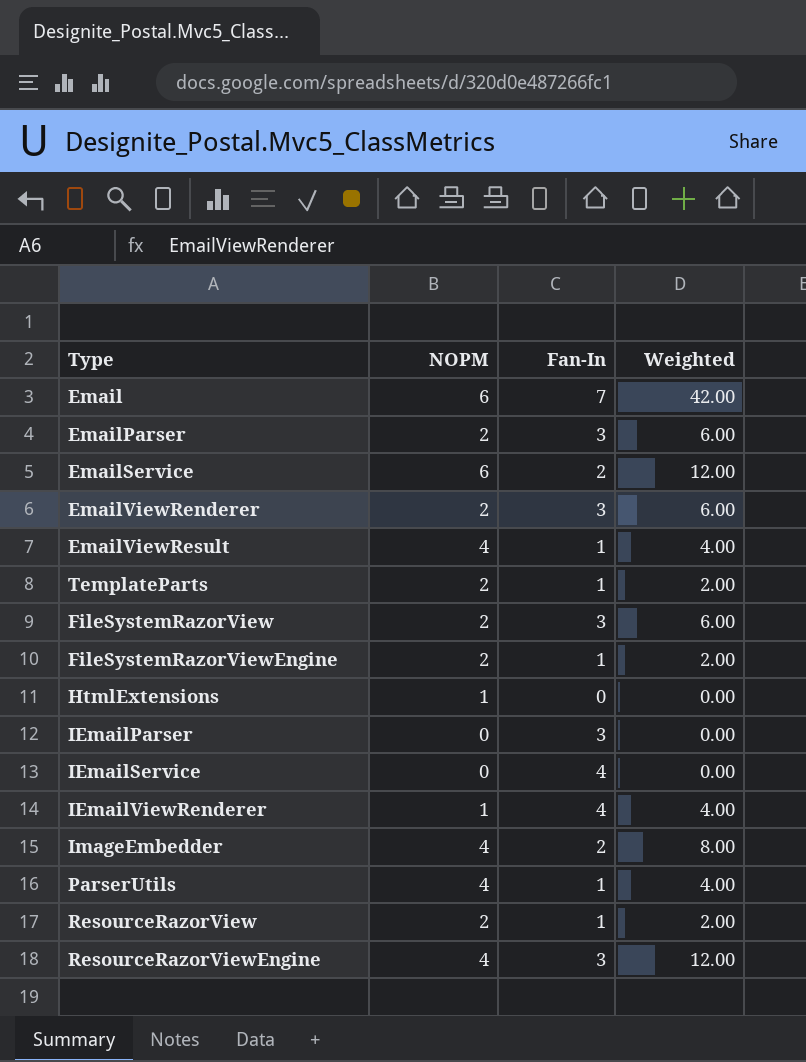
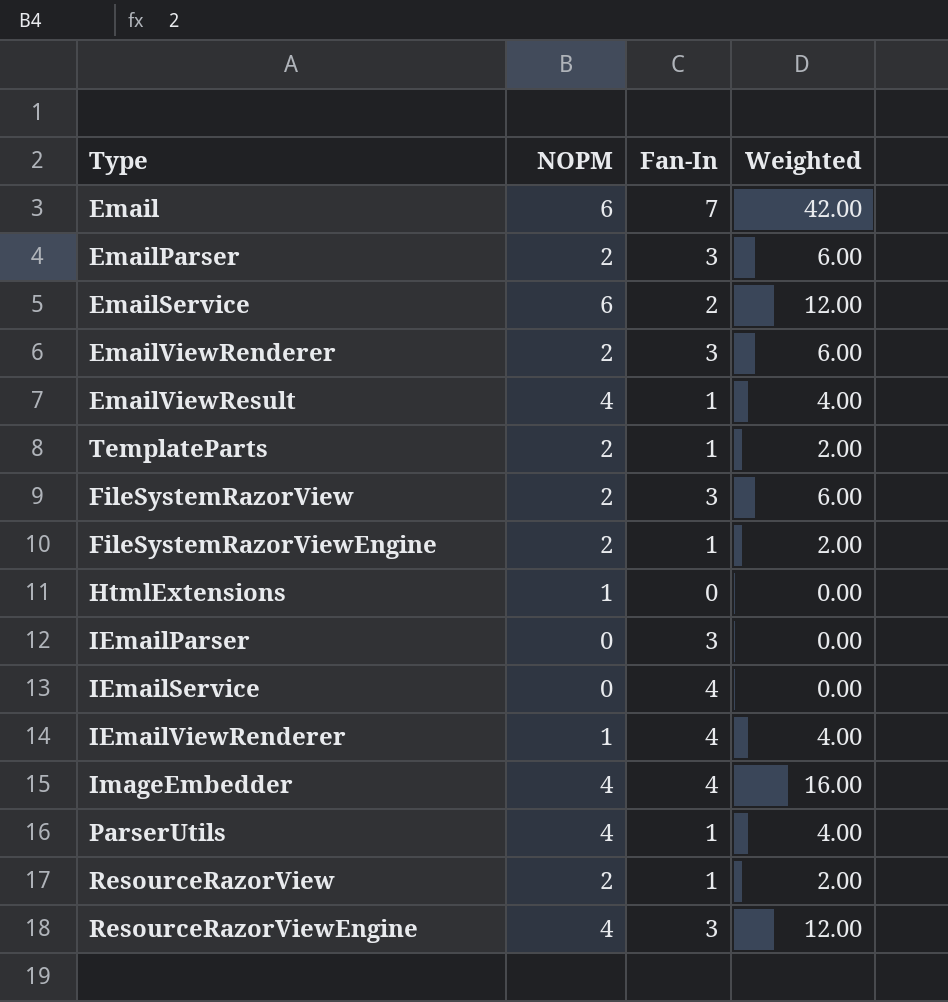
ImageEmbedder | Fan-In: 2 -> 4
ImageEmbedder | Weighted: 8.00 -> 16.00

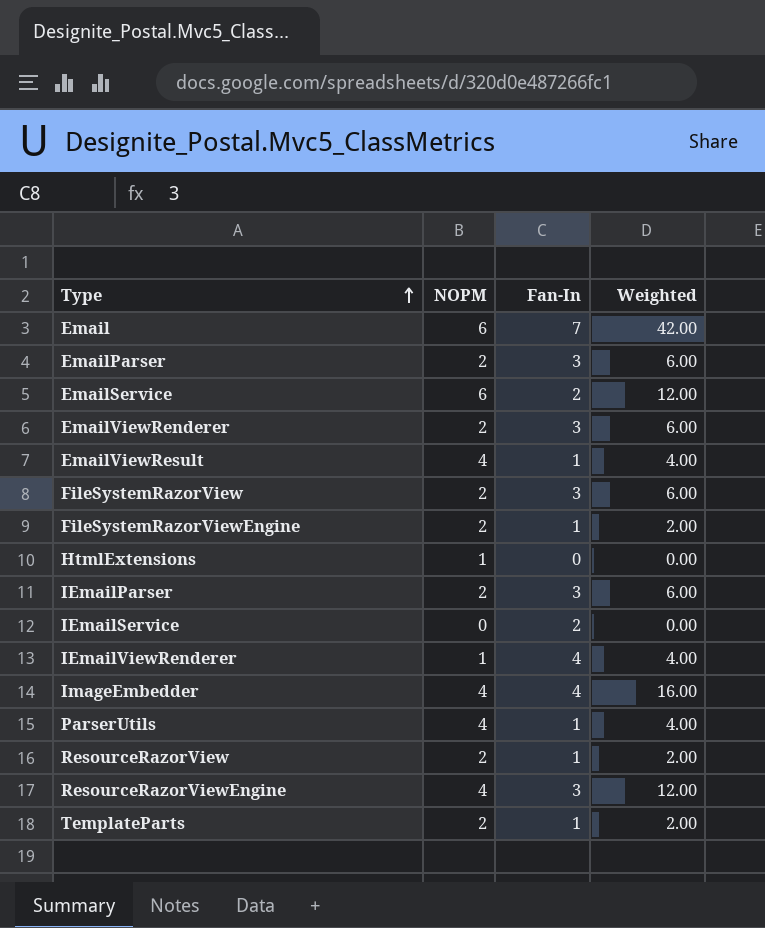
row order: none -> Type ascending
IEmailParser | NOPM: 0 -> 2
IEmailParser | Weighted: 0.00 -> 6.00
IEmailService | Fan-In: 4 -> 2

